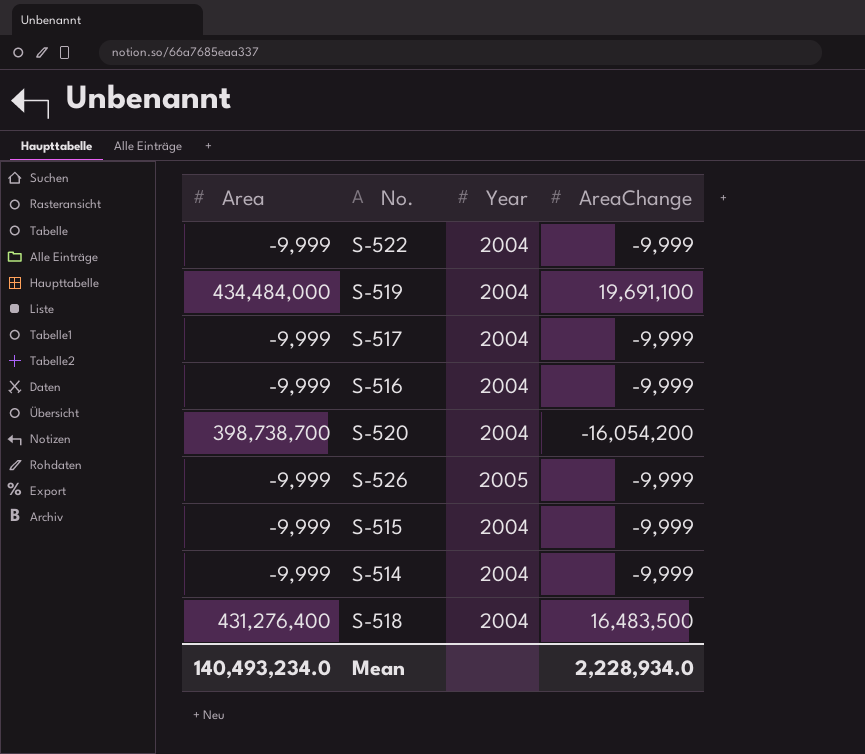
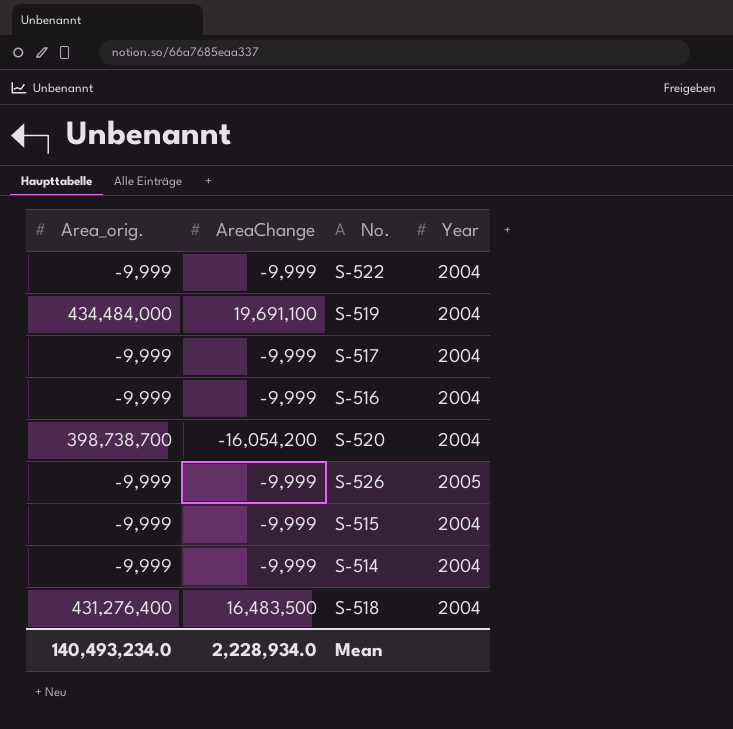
column name: Area -> Area_orig.
column AreaChange | position: 4 -> 2

